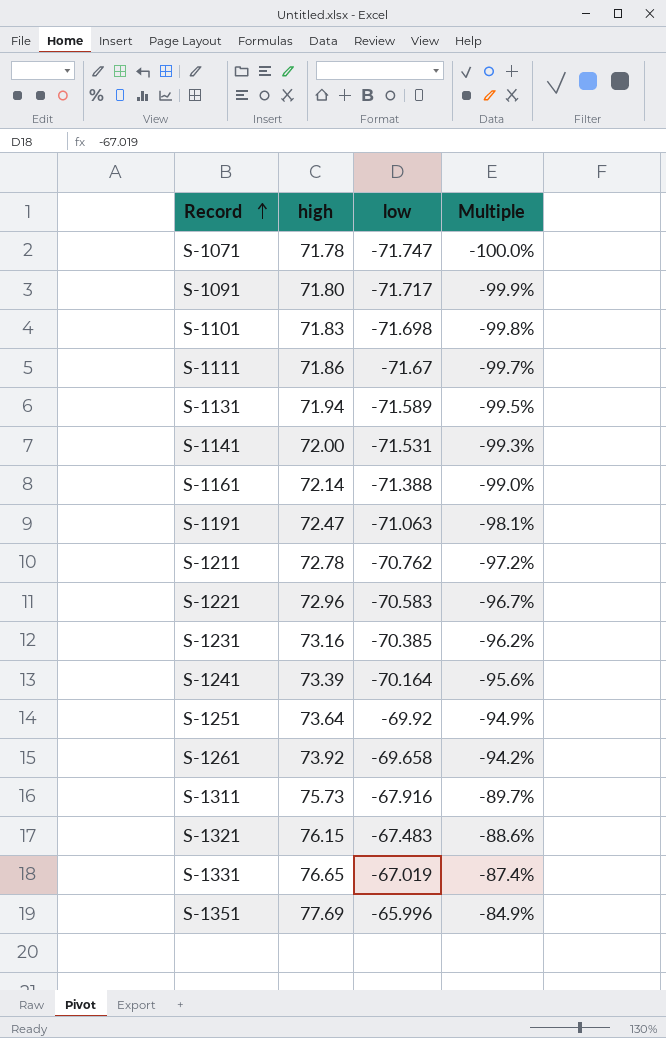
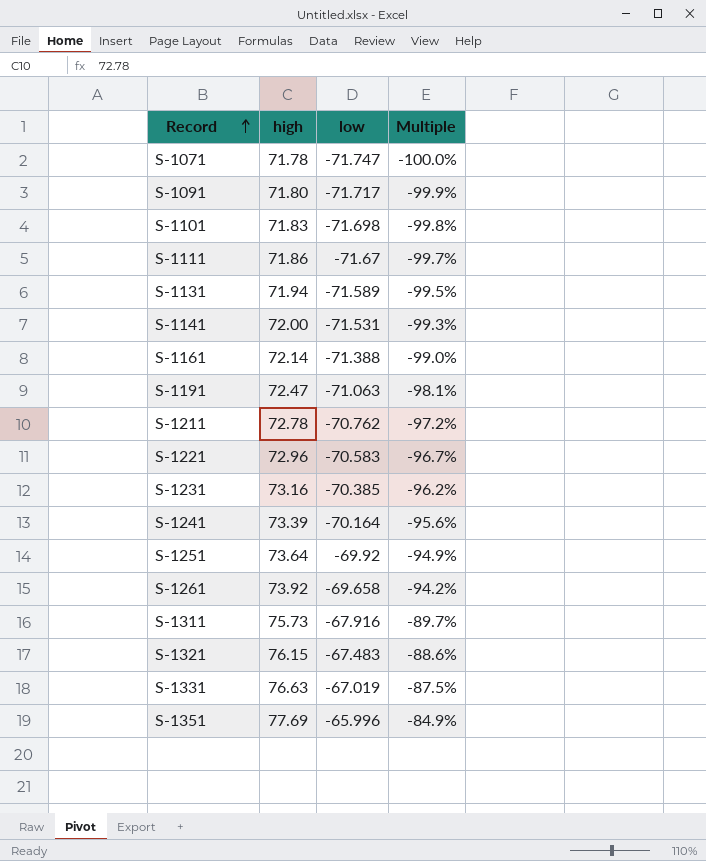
S-1331 | high: 76.65 -> 76.63
S-1331 | Multiple: -87.4% -> -87.5%

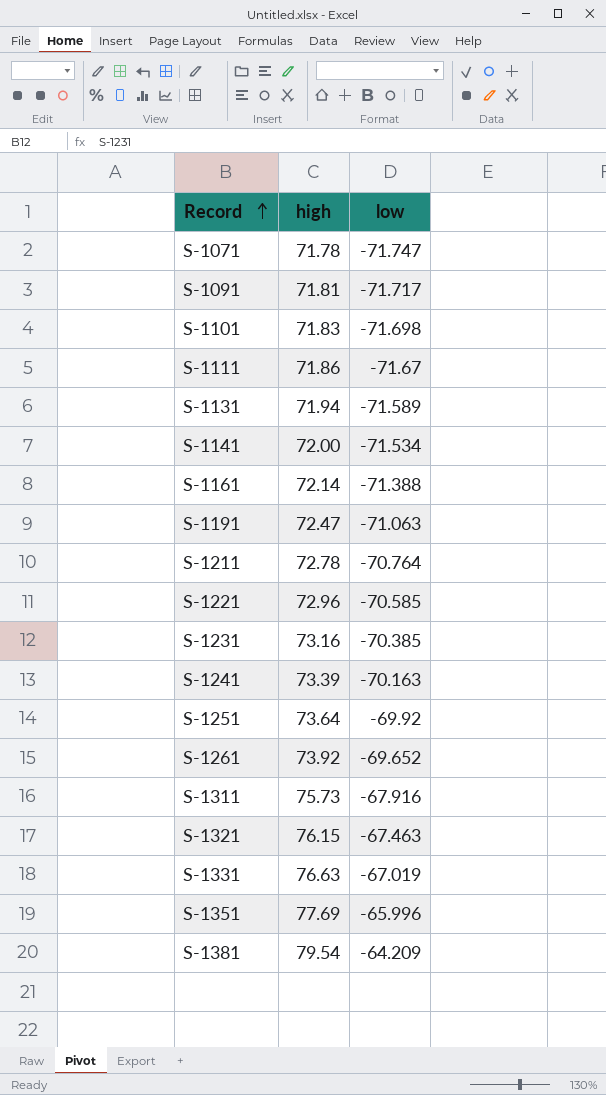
column Multiple | formula: [low] / [high] -> none
S-1091 | high: 71.80 -> 71.81
S-1141 | low: -71.531 -> -71.534
S-1211 | low: -70.762 -> -70.764
S-1221 | low: -70.583 -> -70.585
S-1241 | low: -70.164 -> -70.163
S-1261 | low: -69.658 -> -69.652
S-1321 | low: -67.483 -> -67.463
row S-1381: none -> 79.54 | -64.209

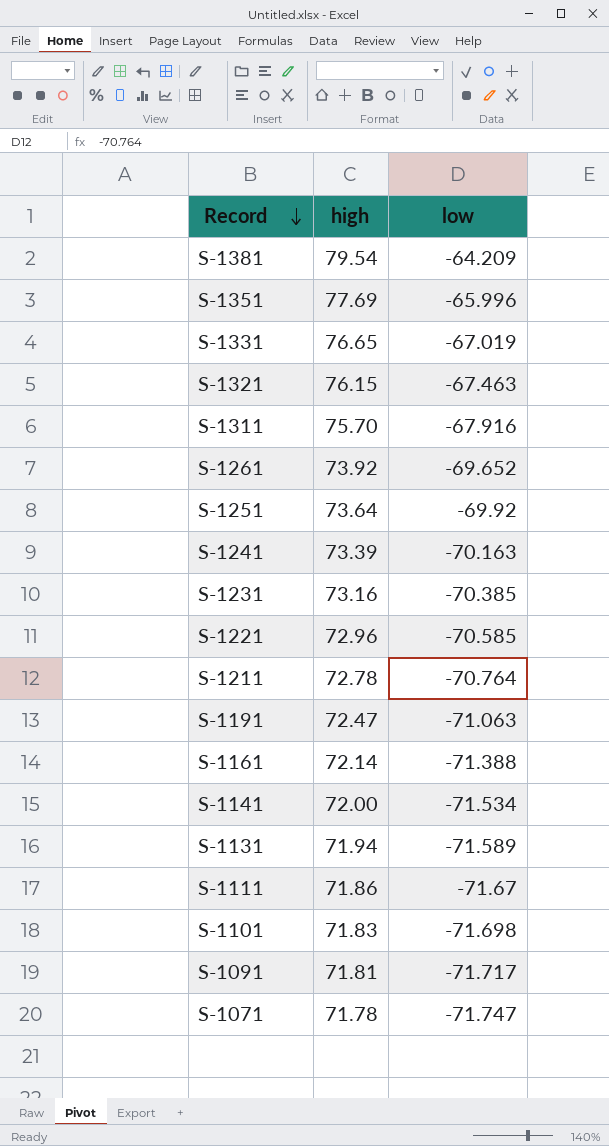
row order: Record ascending -> Record descending
S-1331 | high: 76.63 -> 76.65
S-1311 | high: 75.73 -> 75.70

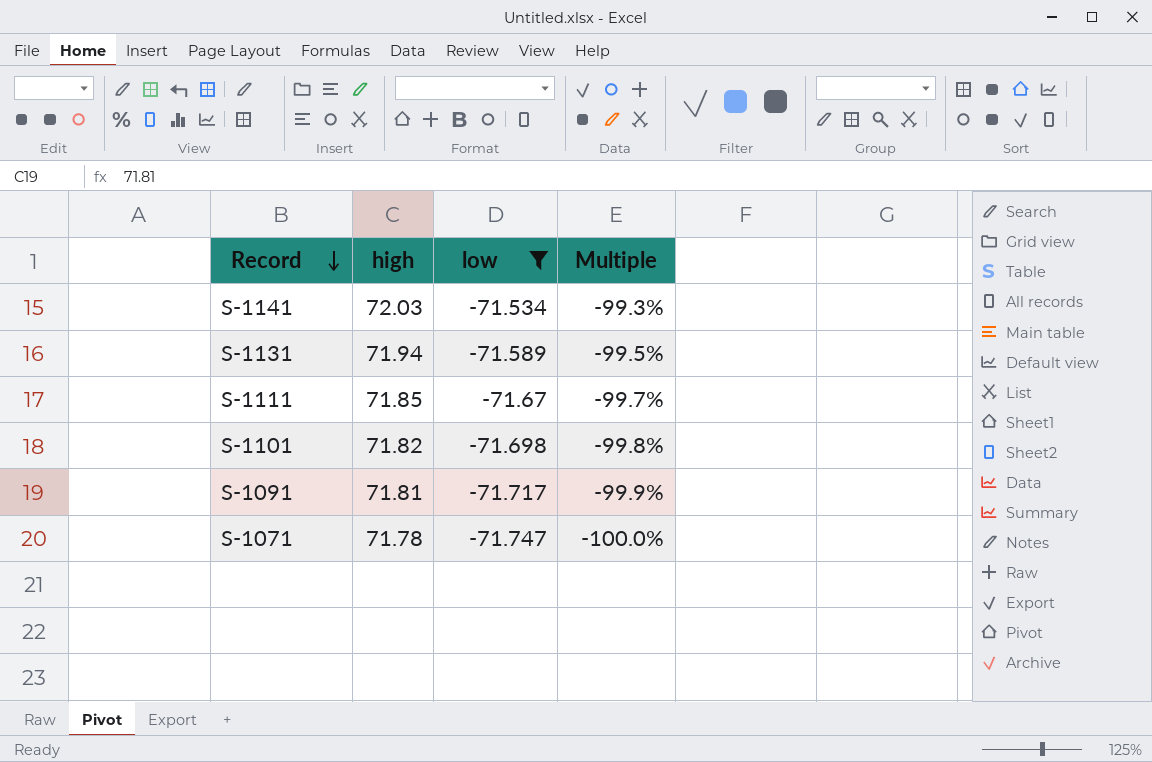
filter: none -> low <= -71.534
column Multiple | formula: none -> [low] / [high]
S-1141 | high: 72.00 -> 72.03
S-1111 | high: 71.86 -> 71.85
S-1101 | high: 71.83 -> 71.82

